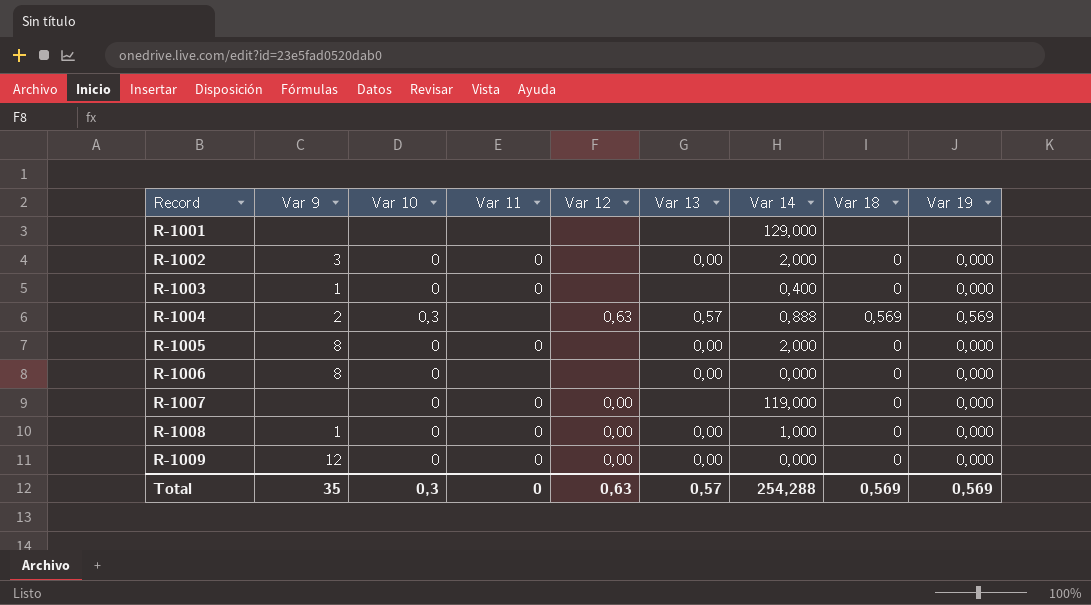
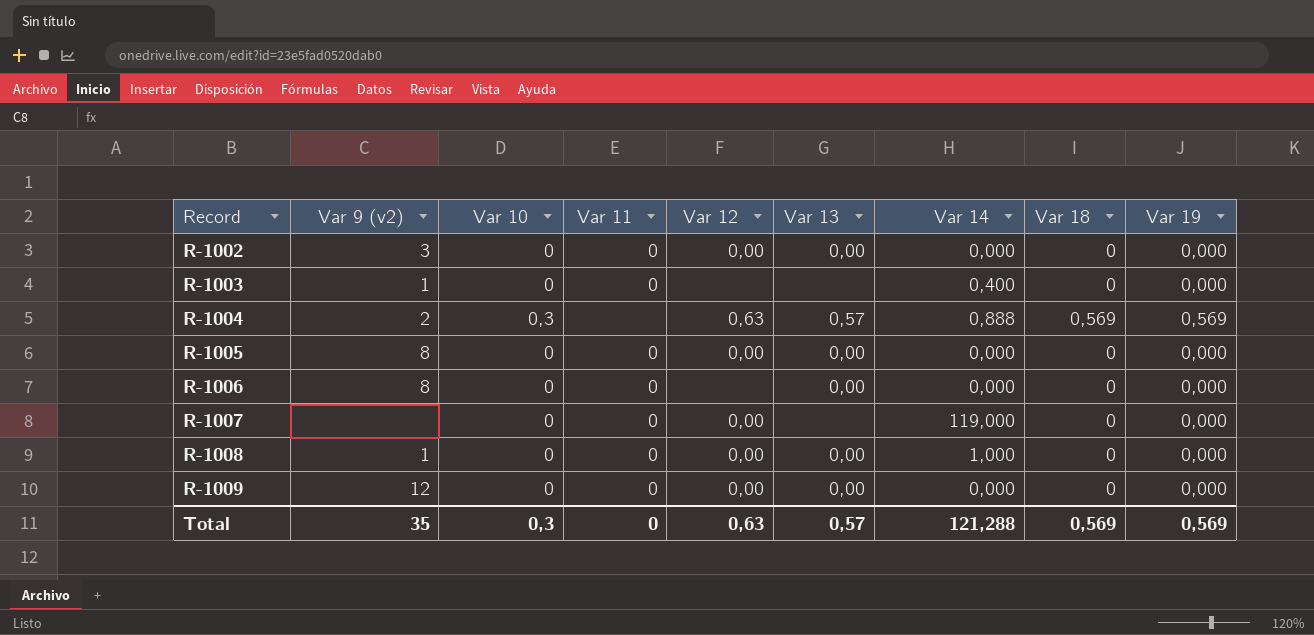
column name: Var 9 -> Var 9 (v2)
row R-1001: none | none | none | none | none | 129,000 | none | none -> none
R-1002 | Var 12: none -> 0,00
R-1002 | Var 14: 2,000 -> 0,000
R-1005 | Var 12: none -> 0,00
R-1005 | Var 14: 2,000 -> 0,000
R-1006 | Var 11: none -> 0
Total | Var 14: 254,288 -> 121,288

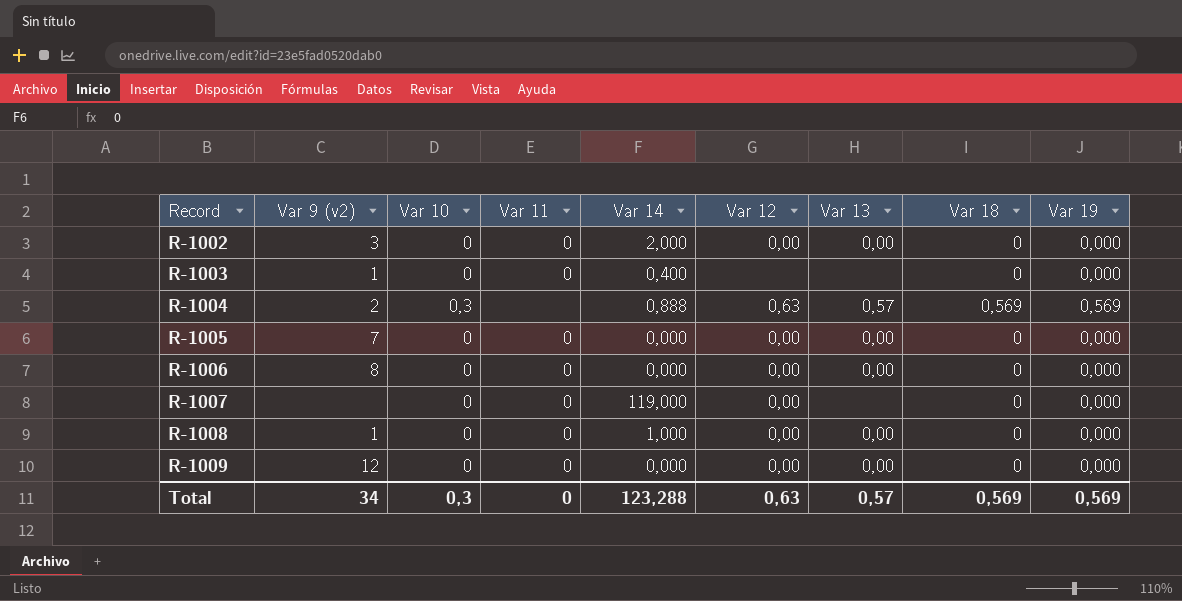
column Var 14 | position: 7 -> 5
R-1002 | Var 14: 0,000 -> 2,000
R-1005 | Var 9 (v2): 8 -> 7
R-1006 | Var 12: none -> 0,00
Total | Var 9 (v2): 35 -> 34
Total | Var 14: 121,288 -> 123,288

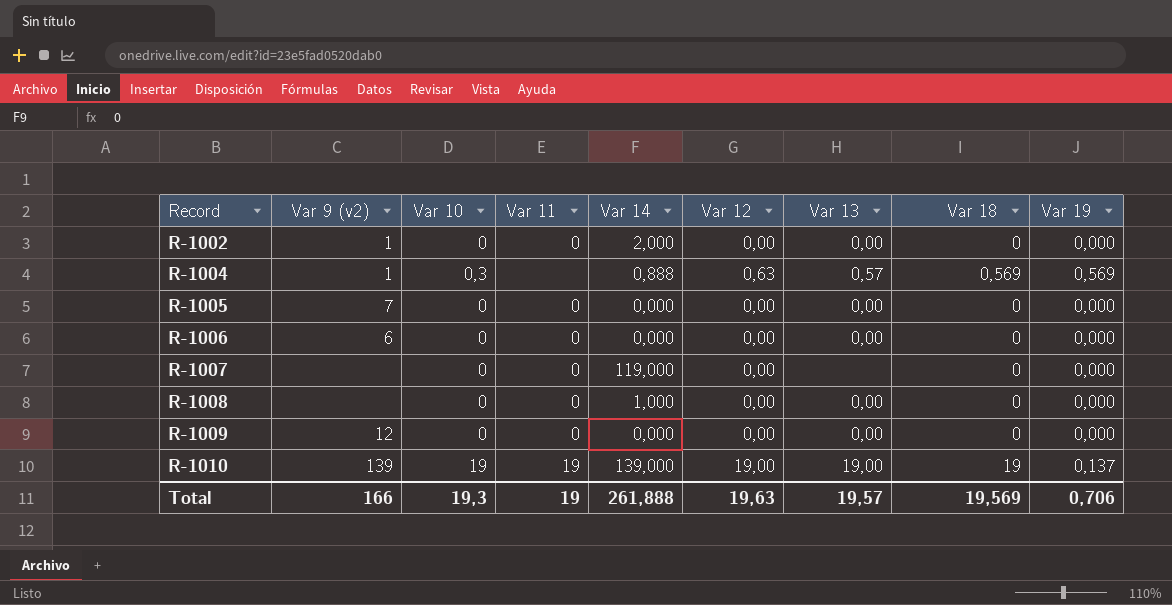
row R-1003: 1 | 0 | 0 | 0,400 | none | none | 0 | 0,000 -> none
R-1002 | Var 9 (v2): 3 -> 1
R-1004 | Var 9 (v2): 2 -> 1
R-1006 | Var 9 (v2): 8 -> 6
R-1008 | Var 9 (v2): 1 -> none
row R-1010: none -> 139 | 19 | 19 | 139,000 | 19,00 | 19,00 | 19 | 0,137
Total | Var 9 (v2): 34 -> 166
Total | Var 10: 0,3 -> 19,3
Total | Var 11: 0 -> 19
Total | Var 14: 123,288 -> 261,888
Total | Var 12: 0,63 -> 19,63
Total | Var 13: 0,57 -> 19,57
Total | Var 18: 0,569 -> 19,569
Total | Var 19: 0,569 -> 0,706

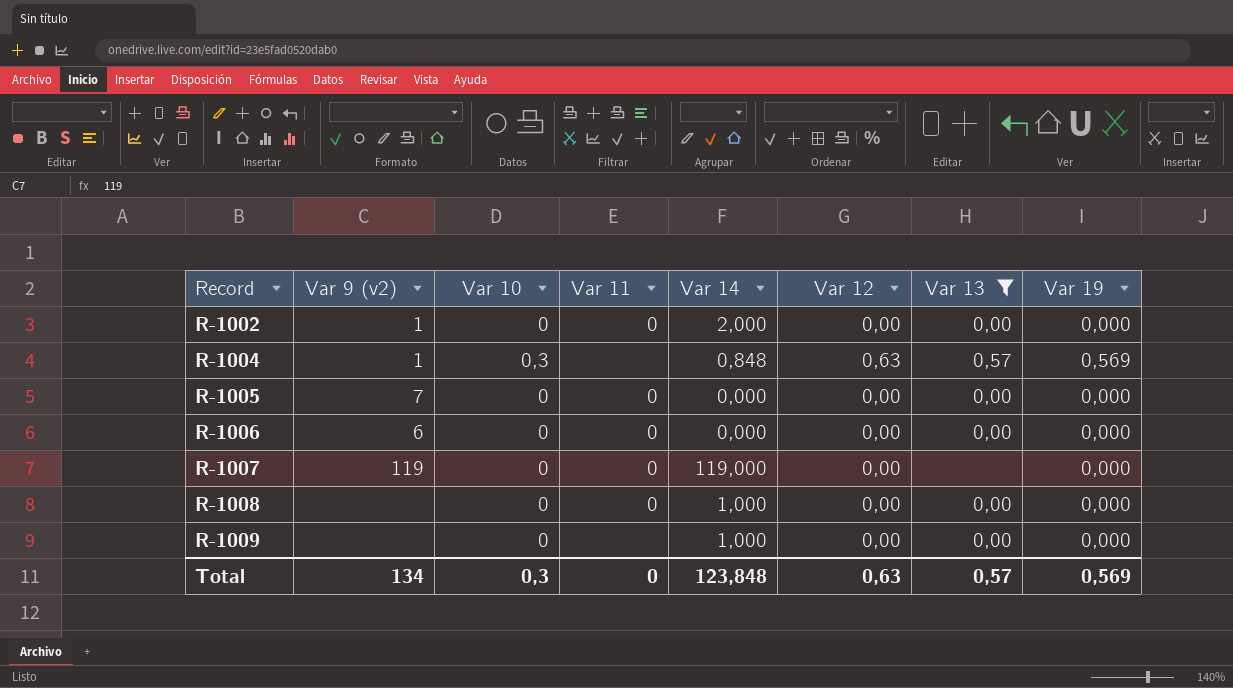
filter: none -> Var 13 != 19,00
column Var 18 | position: 8 -> none
R-1004 | Var 14: 0,888 -> 0,848
R-1007 | Var 9 (v2): none -> 119
R-1009 | Var 9 (v2): 12 -> none
R-1009 | Var 11: 0 -> none
R-1009 | Var 14: 0,000 -> 1,000
Total | Var 9 (v2): 166 -> 134
Total | Var 10: 19,3 -> 0,3
Total | Var 11: 19 -> 0
Total | Var 14: 261,888 -> 123,848
Total | Var 12: 19,63 -> 0,63
Total | Var 13: 19,57 -> 0,57
Total | Var 19: 0,706 -> 0,569

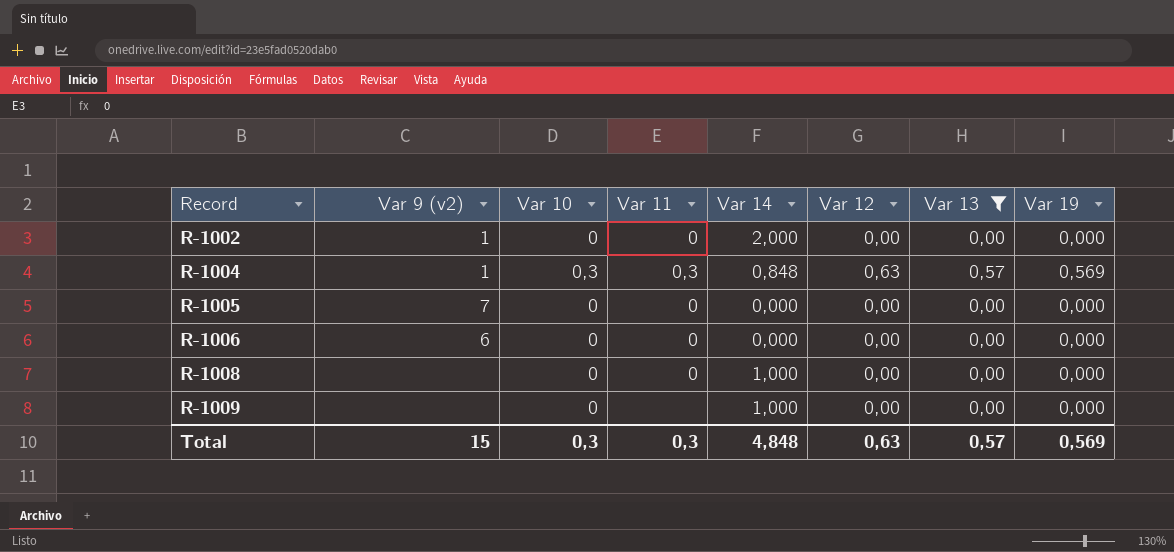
row R-1007: 119 | 0 | 0 | 119,000 | 0,00 | none | 0,000 -> none
R-1004 | Var 11: none -> 0,3
Total | Var 9 (v2): 134 -> 15
Total | Var 11: 0 -> 0,3
Total | Var 14: 123,848 -> 4,848

